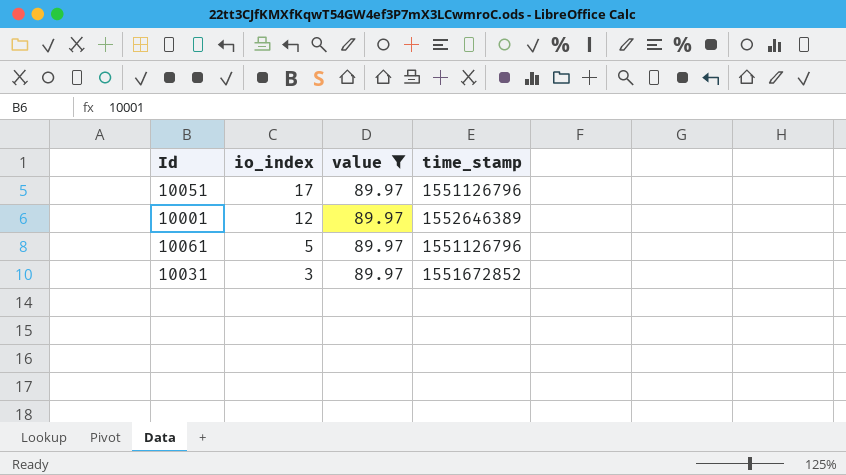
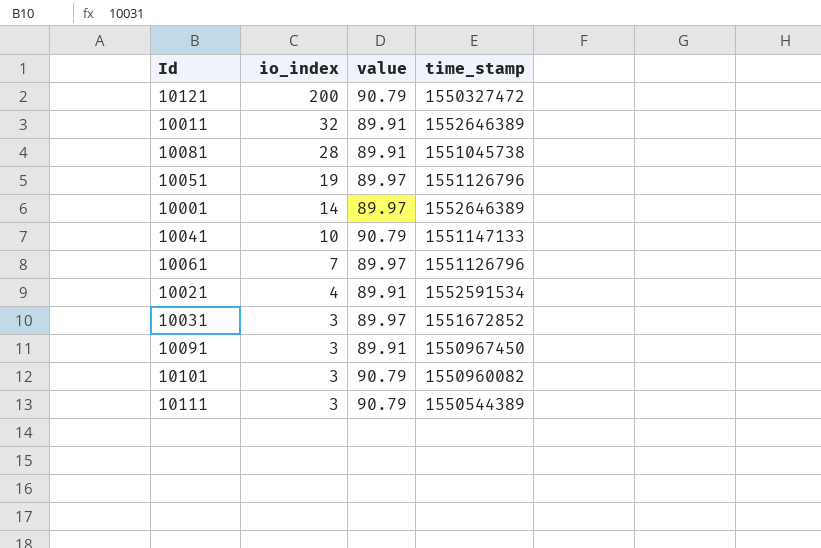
filter: value = 89.97 -> none
10051 | io_index: 17 -> 19
10001 | io_index: 12 -> 14
10061 | io_index: 5 -> 7

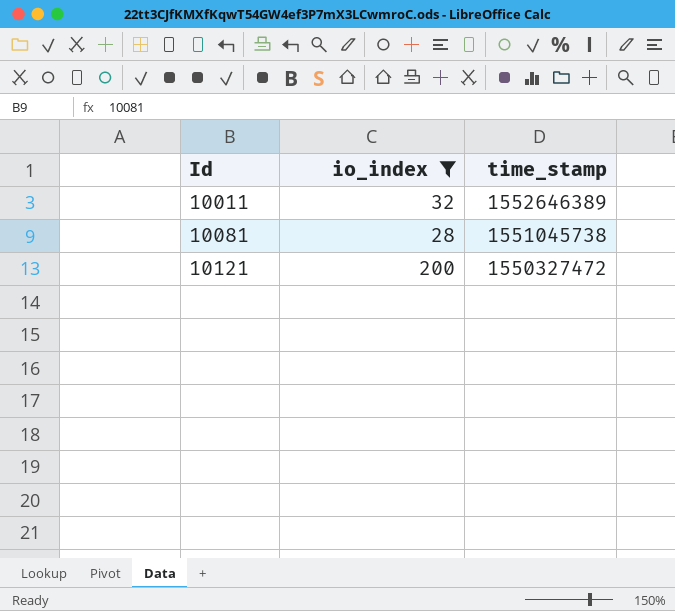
filter: none -> io_index >= 28
row order: io_index descending -> Id ascending
column value | position: 3 -> none

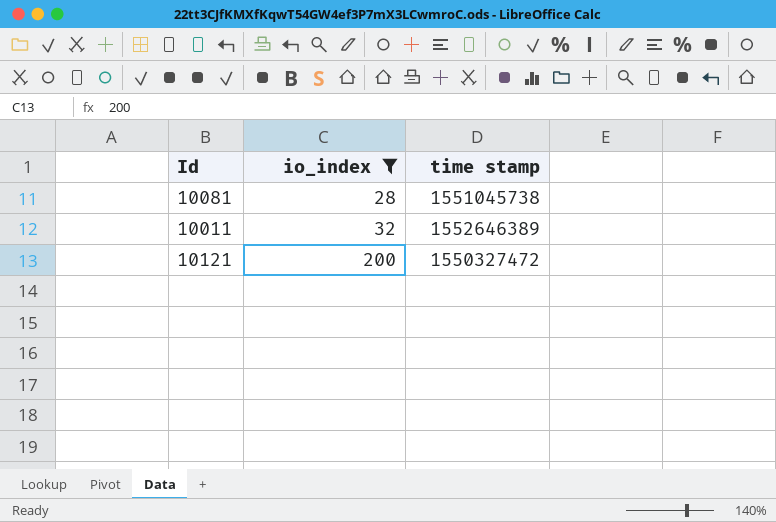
row order: Id ascending -> io_index ascending
column name: time_stamp -> time stamp

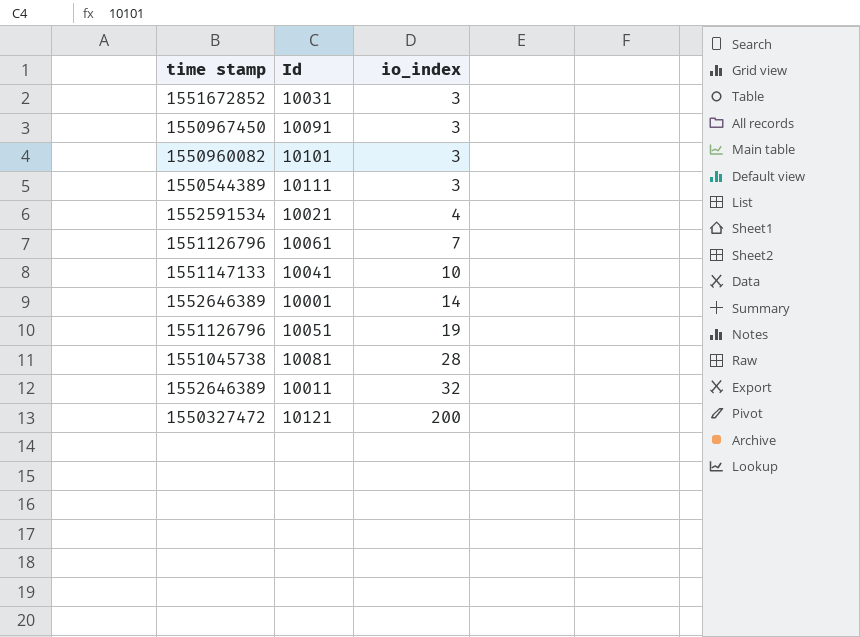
filter: io_index >= 28 -> none
column time stamp | position: 3 -> 1

